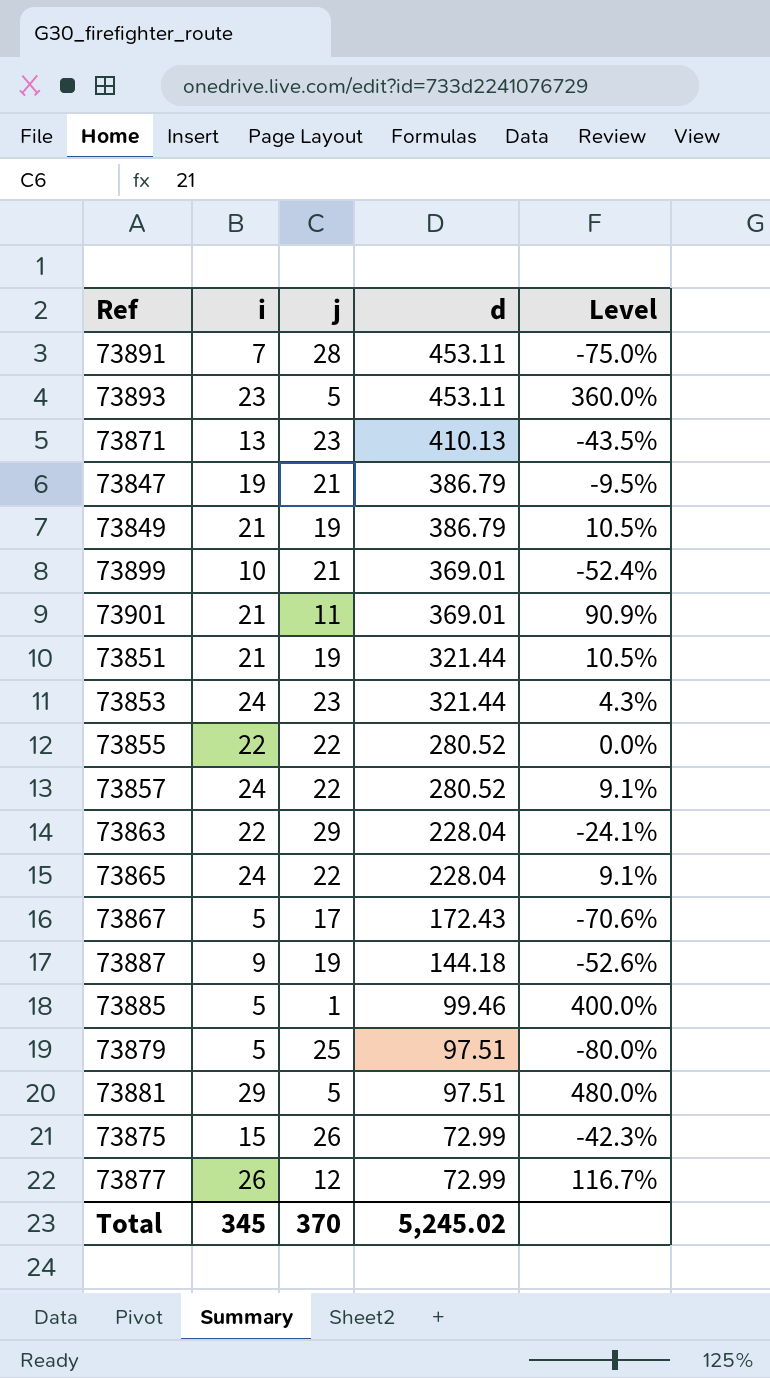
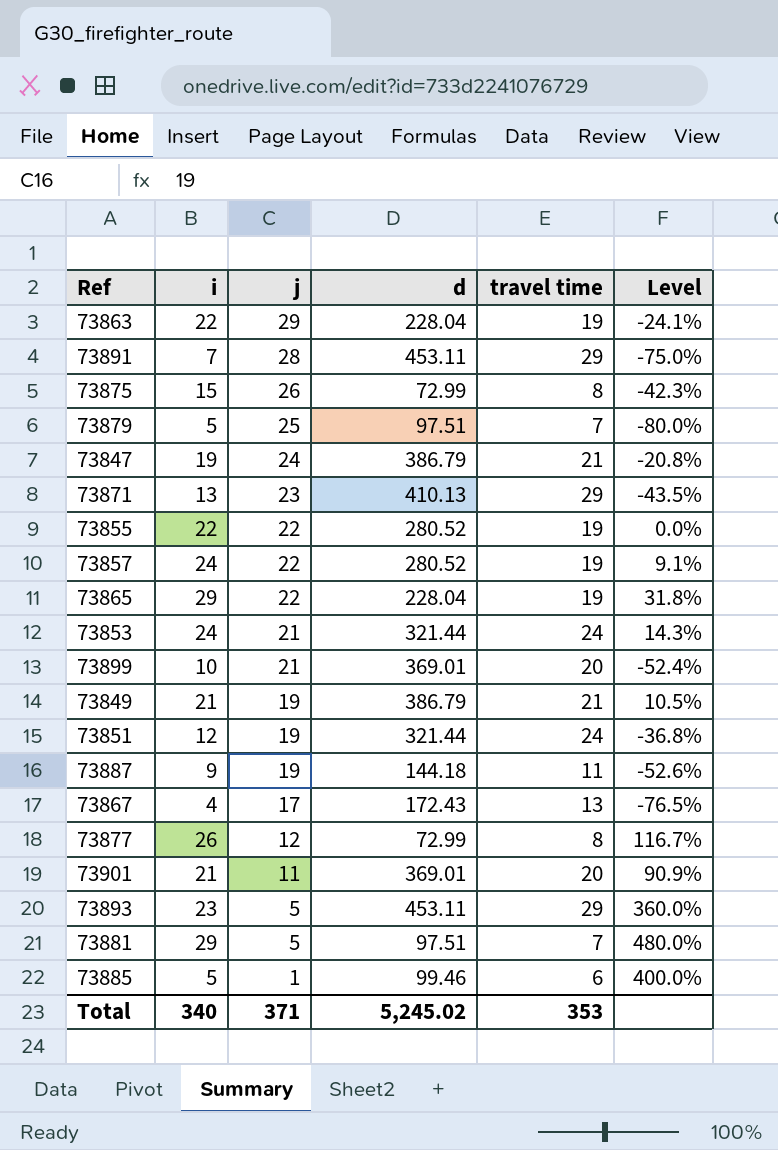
row order: d descending -> j descending
column travel time | position: none -> 5
73847 | j: 21 -> 24
73847 | Level: -9.5% -> -20.8%
73865 | i: 24 -> 29
73865 | Level: 9.1% -> 31.8%
73853 | j: 23 -> 21
73853 | Level: 4.3% -> 14.3%
73851 | i: 21 -> 12
73851 | Level: 10.5% -> -36.8%
73867 | i: 5 -> 4
73867 | Level: -70.6% -> -76.5%
Total | i: 345 -> 340
Total | j: 370 -> 371

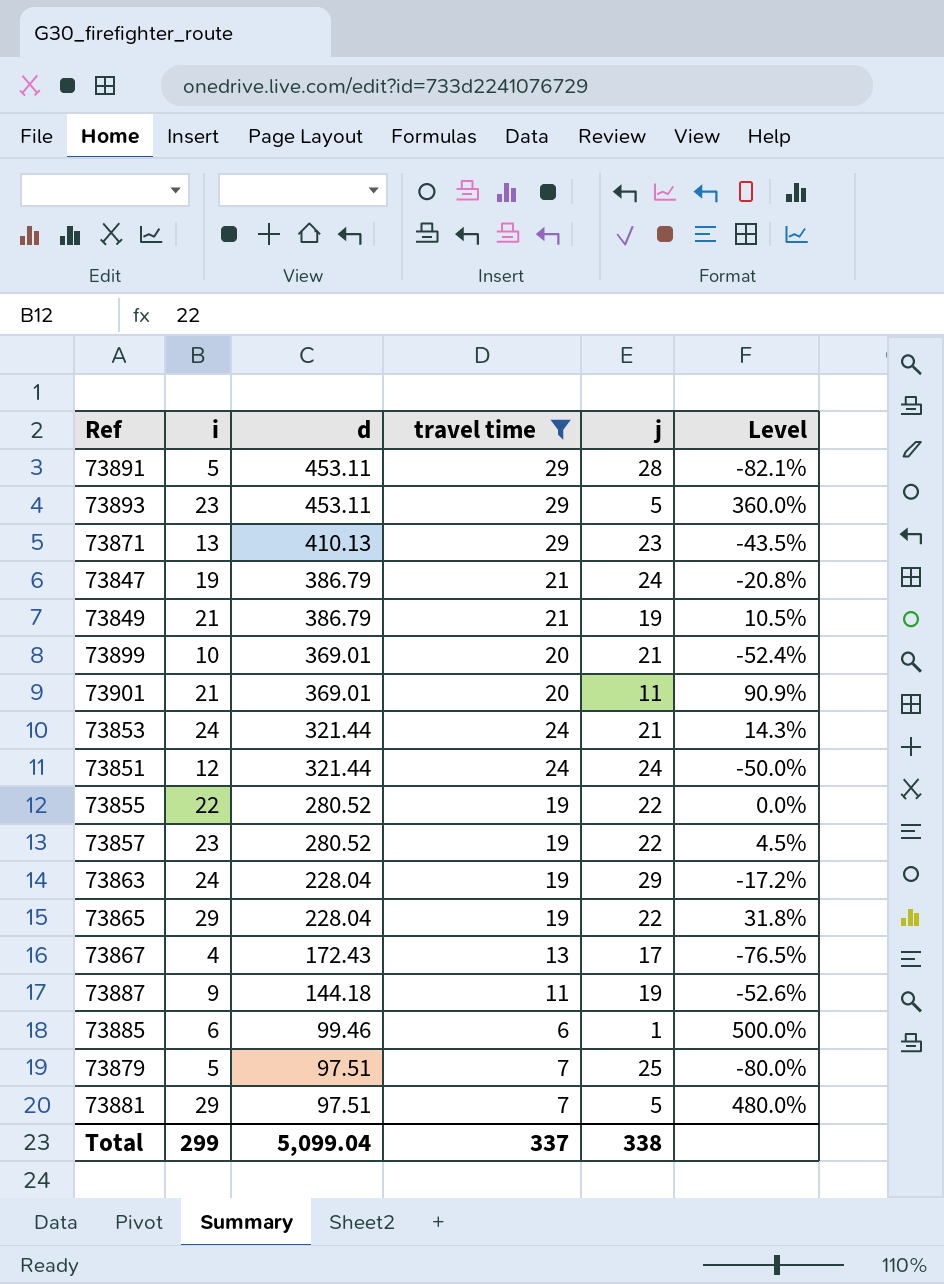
filter: none -> travel time != 8
row order: j descending -> d descending
column j | position: 3 -> 5
73891 | i: 7 -> 5
73891 | Level: -75.0% -> -82.1%
73851 | j: 19 -> 24
73851 | Level: -36.8% -> -50.0%
73857 | i: 24 -> 23
73857 | Level: 9.1% -> 4.5%
73863 | i: 22 -> 24
73863 | Level: -24.1% -> -17.2%
73885 | i: 5 -> 6
73885 | Level: 400.0% -> 500.0%
Total | i: 340 -> 299
Total | d: 5,245.02 -> 5,099.04
Total | travel time: 353 -> 337
Total | j: 371 -> 338

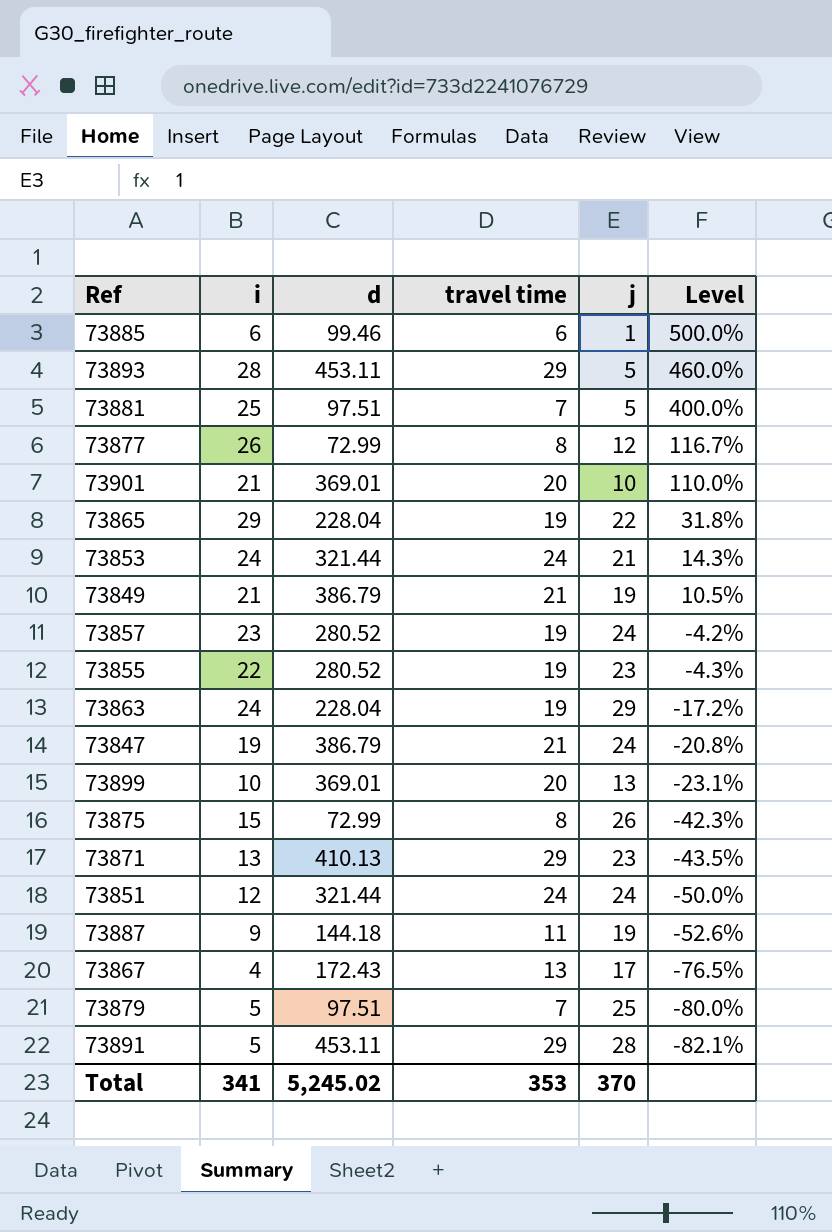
filter: travel time != 8 -> none
row order: d descending -> Level descending
73893 | i: 23 -> 28
73893 | Level: 360.0% -> 460.0%
73881 | i: 29 -> 25
73881 | Level: 480.0% -> 400.0%
73901 | j: 11 -> 10
73901 | Level: 90.9% -> 110.0%
73857 | j: 22 -> 24
73857 | Level: 4.5% -> -4.2%
73855 | j: 22 -> 23
73855 | Level: 0.0% -> -4.3%
73899 | j: 21 -> 13
73899 | Level: -52.4% -> -23.1%
Total | i: 299 -> 341
Total | d: 5,099.04 -> 5,245.02
Total | travel time: 337 -> 353
Total | j: 338 -> 370

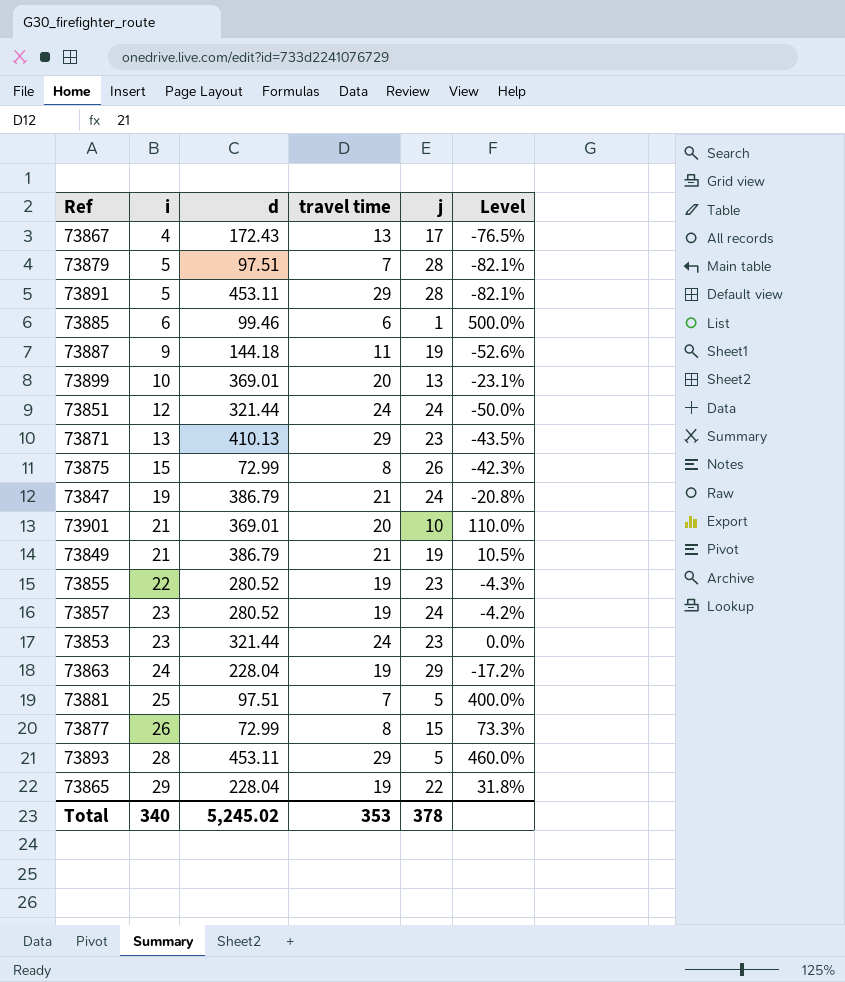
row order: Level descending -> i ascending
73879 | j: 25 -> 28
73879 | Level: -80.0% -> -82.1%
73853 | i: 24 -> 23
73853 | j: 21 -> 23
73853 | Level: 14.3% -> 0.0%
73877 | j: 12 -> 15
73877 | Level: 116.7% -> 73.3%
Total | i: 341 -> 340
Total | j: 370 -> 378

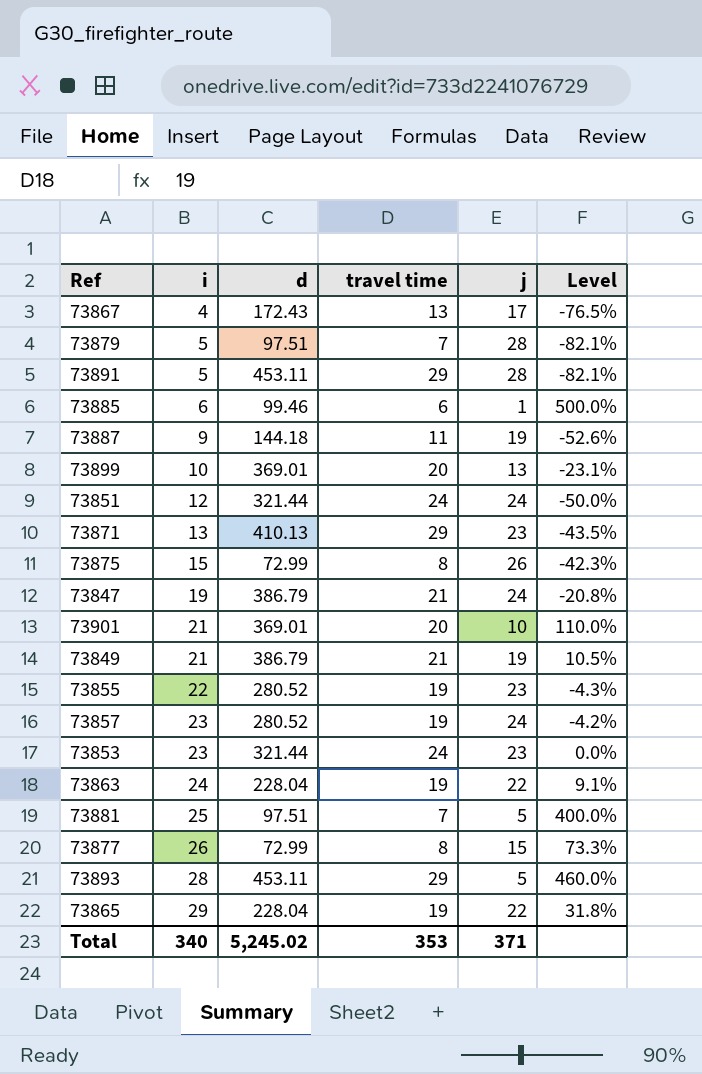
73863 | j: 29 -> 22
73863 | Level: -17.2% -> 9.1%
Total | j: 378 -> 371

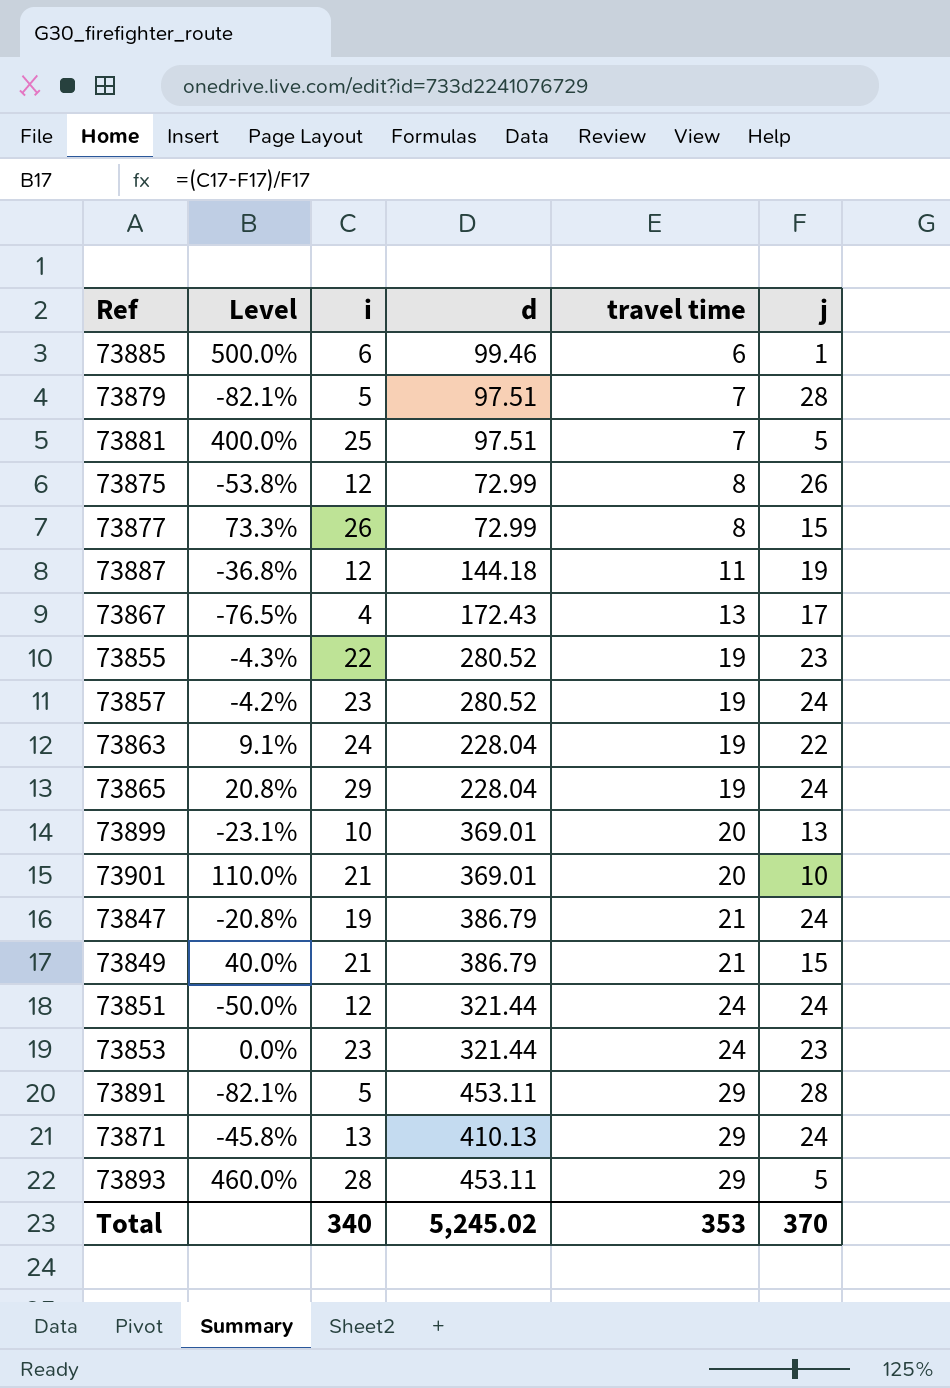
row order: i ascending -> travel time ascending
column Level | position: 6 -> 2
73875 | Level: -42.3% -> -53.8%
73875 | i: 15 -> 12
73887 | Level: -52.6% -> -36.8%
73887 | i: 9 -> 12
73865 | Level: 31.8% -> 20.8%
73865 | j: 22 -> 24
73849 | Level: 10.5% -> 40.0%
73849 | j: 19 -> 15
73871 | Level: -43.5% -> -45.8%
73871 | j: 23 -> 24
Total | j: 371 -> 370

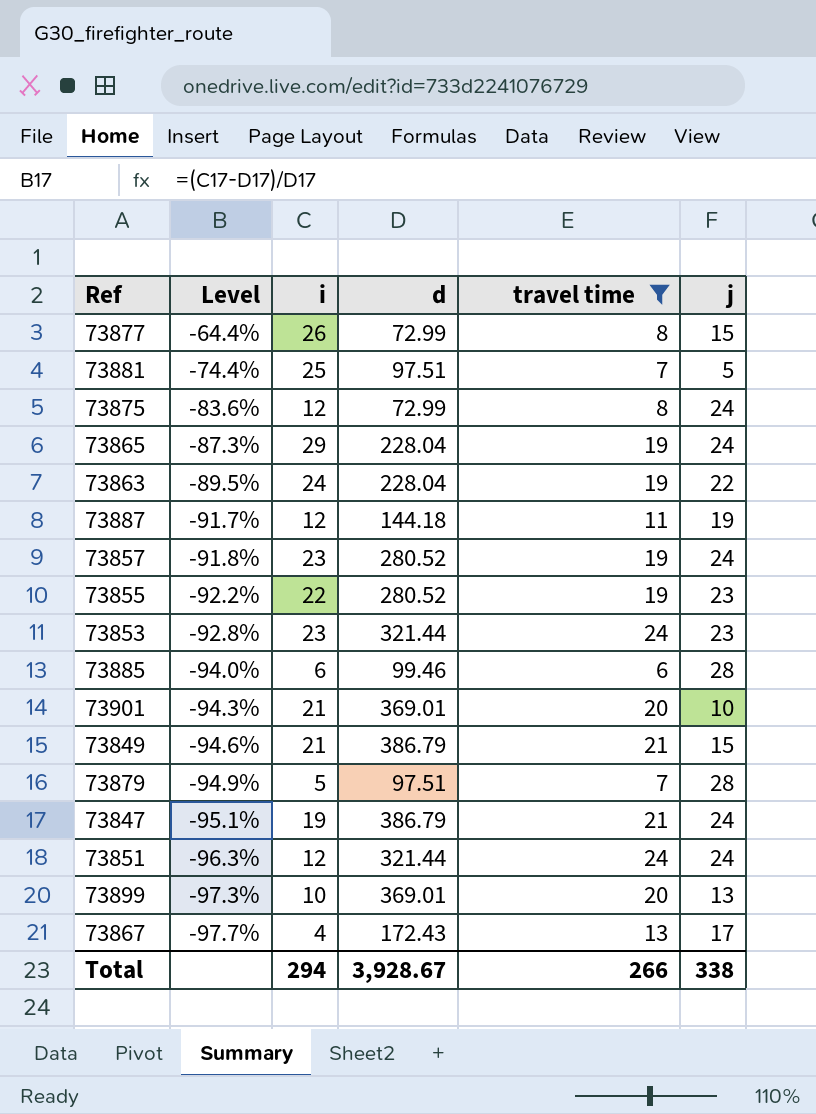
filter: none -> travel time != 29
row order: travel time ascending -> Level descending
column Level | formula: ([i] - [j]) / [j] -> ([i] - [d]) / [d]
73875 | j: 26 -> 24
73885 | j: 1 -> 28
Total | i: 340 -> 294
Total | d: 5,245.02 -> 3,928.67
Total | travel time: 353 -> 266
Total | j: 370 -> 338

